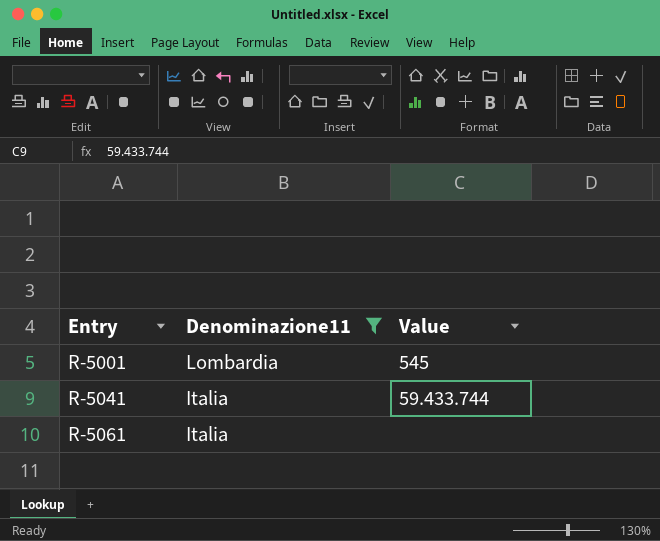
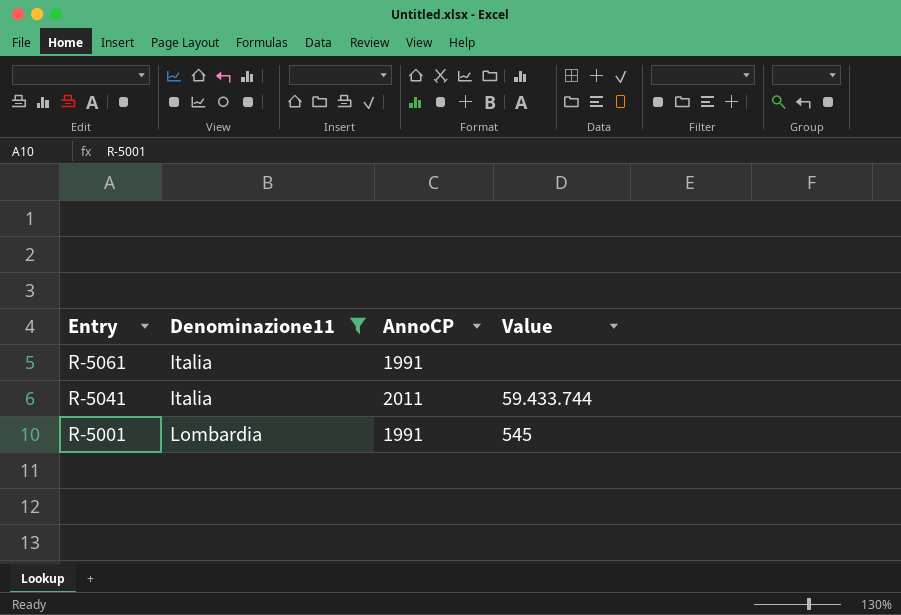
row order: Entry ascending -> Entry descending
column AnnoCP | position: none -> 3

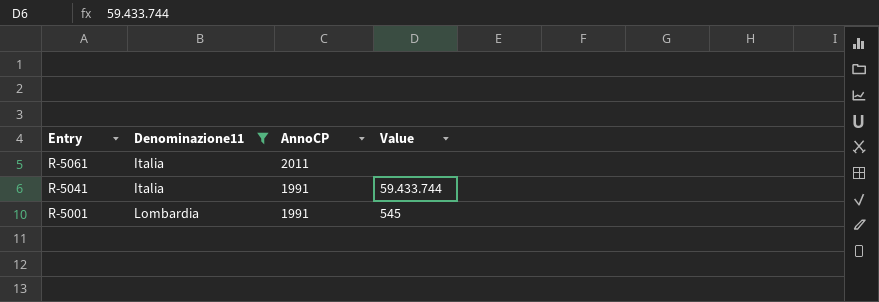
R-5061 | AnnoCP: 1991 -> 2011
R-5041 | AnnoCP: 2011 -> 1991

